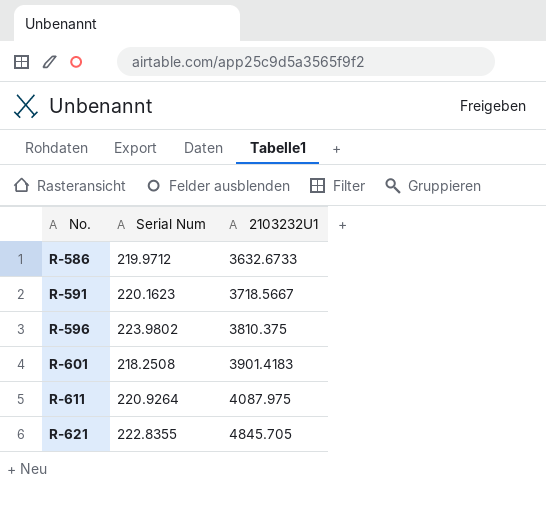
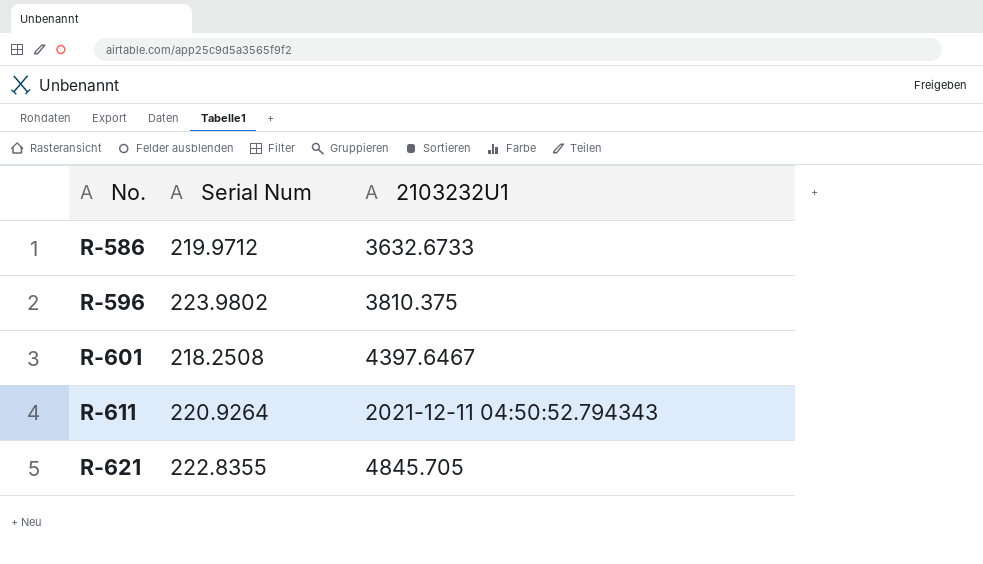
row R-591: 220.1623 | 3718.5667 -> none
R-601 | 2103232U1: 3901.4183 -> 4397.6467
R-611 | 2103232U1: 4087.975 -> 2021-12-11 04:50:52.794343

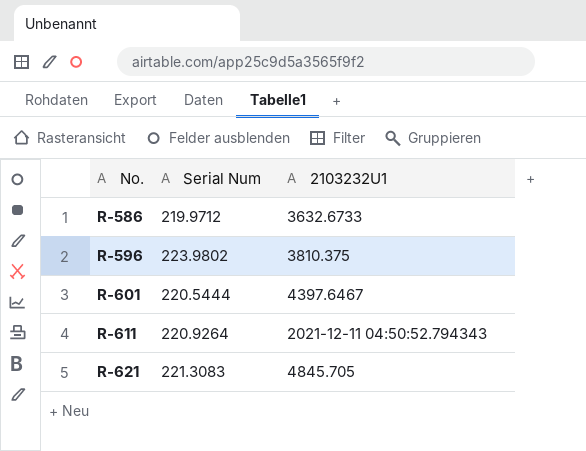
R-601 | Serial Num: 218.2508 -> 220.5444
R-621 | Serial Num: 222.8355 -> 221.3083

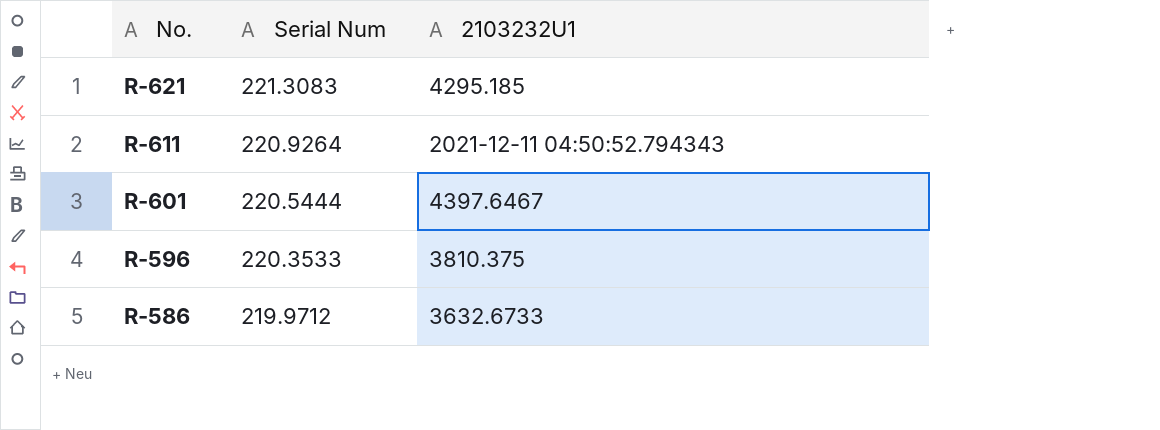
row order: No. ascending -> No. descending
R-621 | 2103232U1: 4845.705 -> 4295.185
R-596 | Serial Num: 223.9802 -> 220.3533

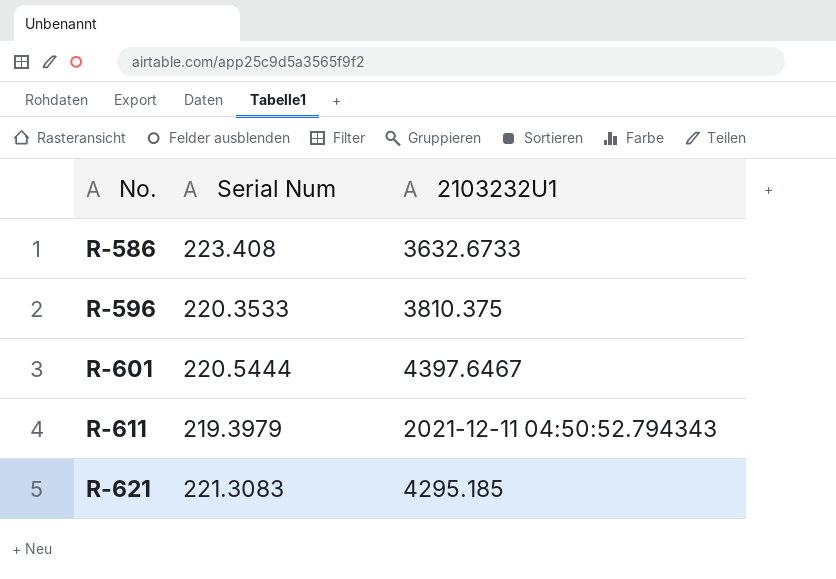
row order: No. descending -> No. ascending
R-586 | Serial Num: 219.9712 -> 223.408
R-611 | Serial Num: 220.9264 -> 219.3979

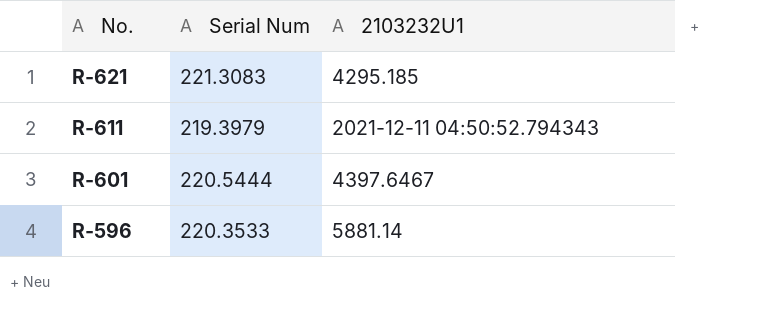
row order: No. ascending -> No. descending
row R-586: 223.408 | 3632.6733 -> none
R-596 | 2103232U1: 3810.375 -> 5881.14

